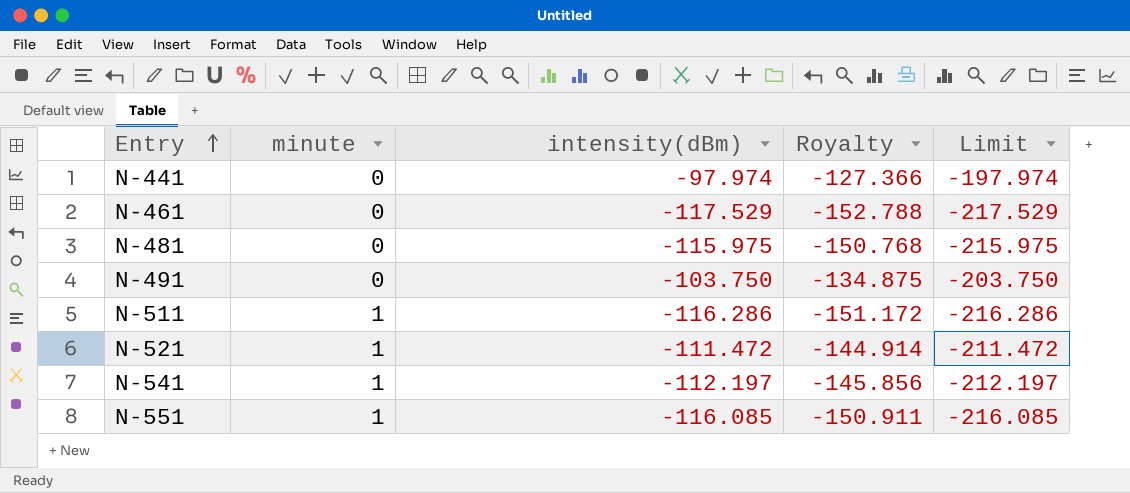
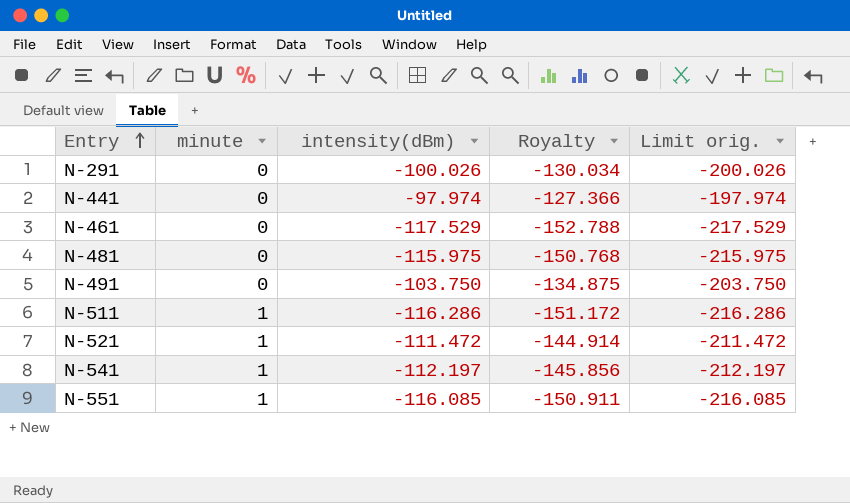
column name: Limit -> Limit orig.
row N-291: none -> 0 | -100.026 | -130.034 | -200.026

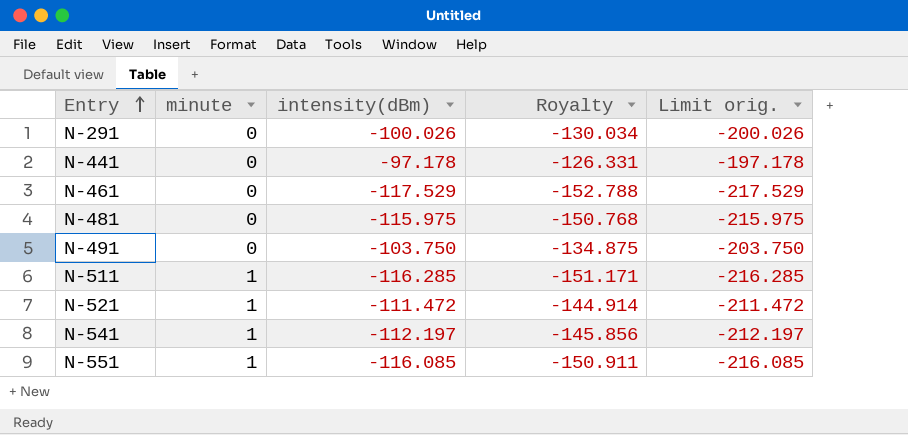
N-441 | intensity(dBm): -97.974 -> -97.178
N-441 | Royalty: -127.366 -> -126.331
N-441 | Limit orig.: -197.974 -> -197.178
N-511 | intensity(dBm): -116.286 -> -116.285
N-511 | Royalty: -151.172 -> -151.171
N-511 | Limit orig.: -216.286 -> -216.285

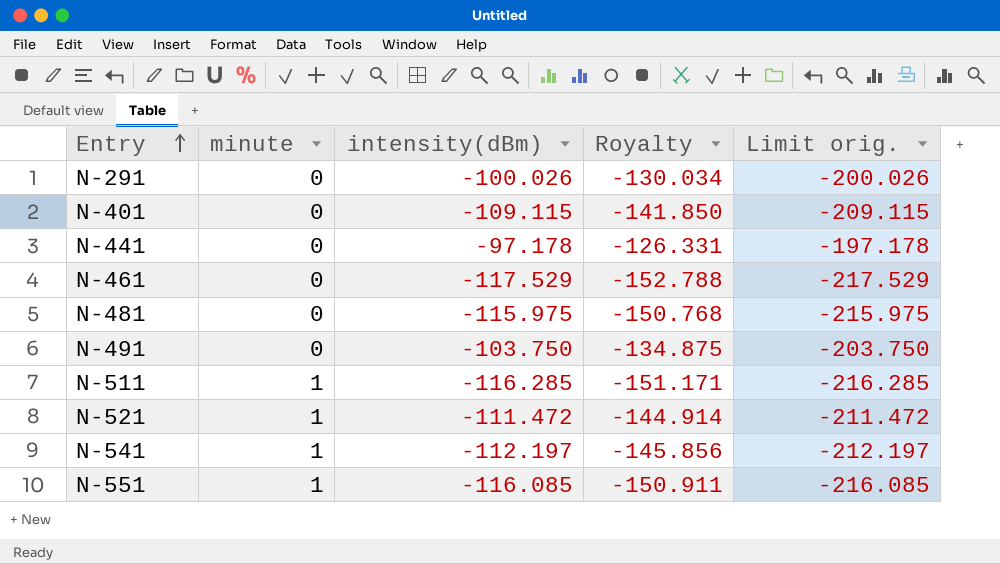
row N-401: none -> 0 | -109.115 | -141.850 | -209.115

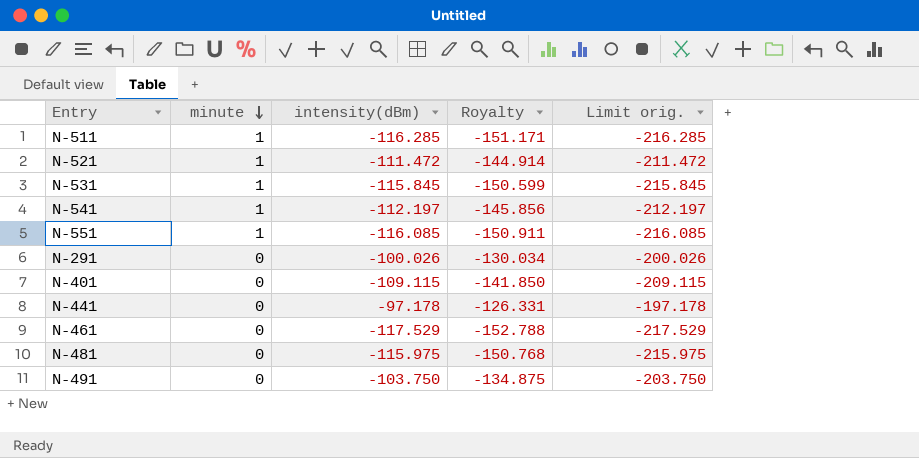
row order: Entry ascending -> minute descending
row N-531: none -> 1 | -115.845 | -150.599 | -215.845

